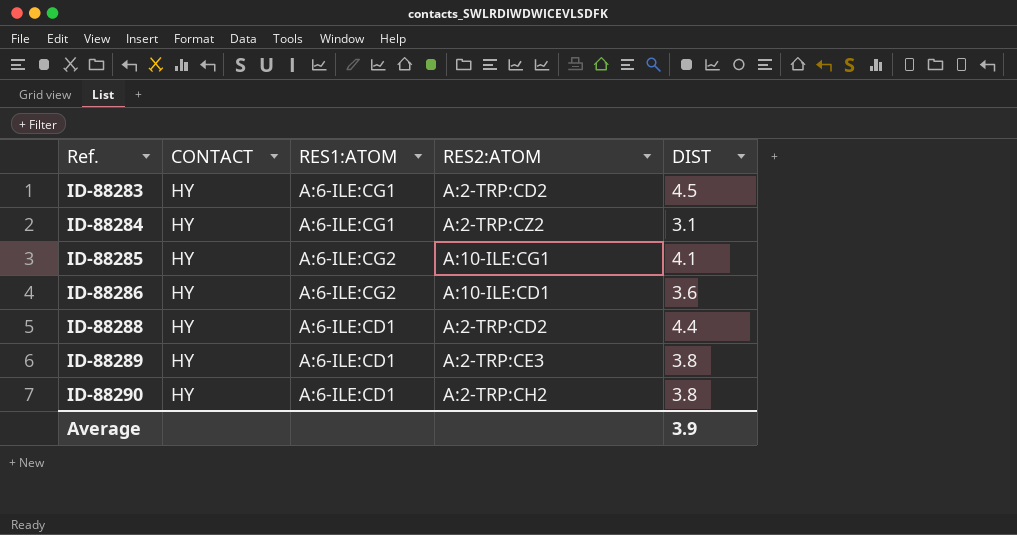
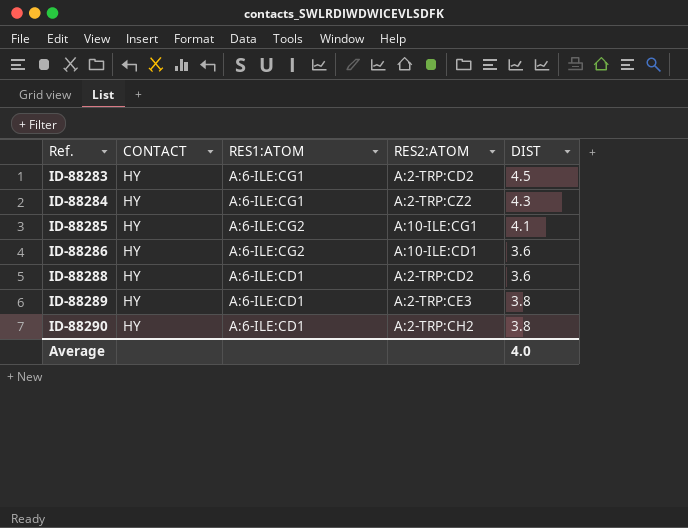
ID-88284 | DIST: 3.1 -> 4.3
ID-88288 | DIST: 4.4 -> 3.6
Average | DIST: 3.9 -> 4.0

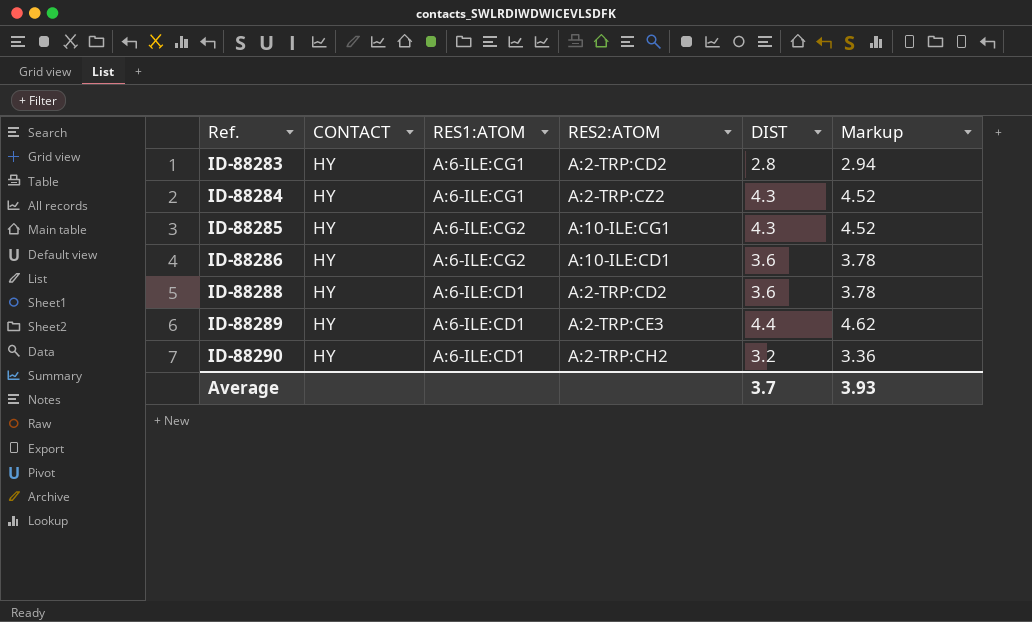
column Markup | formula: none -> [DIST] * 1.05
ID-88283 | DIST: 4.5 -> 2.8
ID-88285 | DIST: 4.1 -> 4.3
ID-88289 | DIST: 3.8 -> 4.4
ID-88290 | DIST: 3.8 -> 3.2
Average | DIST: 4.0 -> 3.7

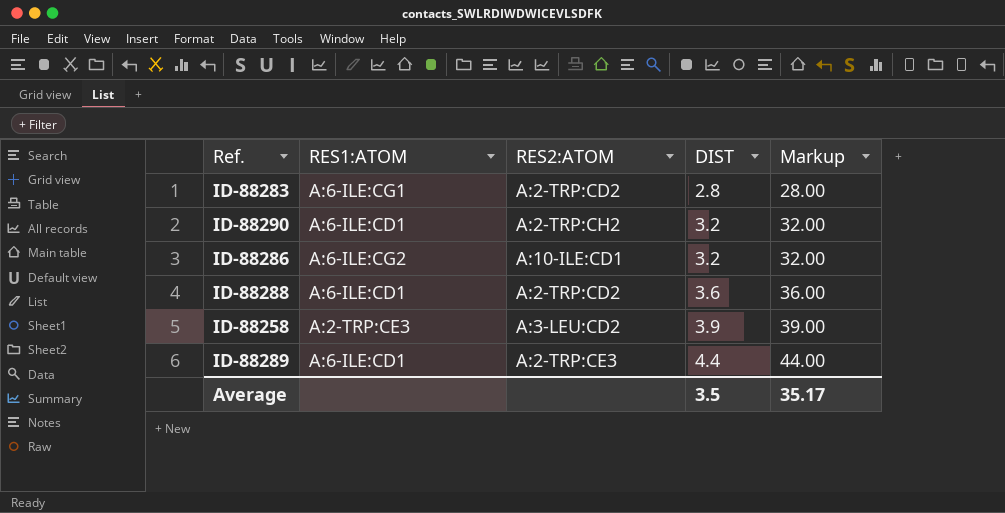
row order: Ref. ascending -> DIST ascending
column CONTACT | position: 2 -> none
column Markup | formula: [DIST] * 1.05 -> [DIST] * 10
row ID-88284: HY | A:6-ILE:CG1 | A:2-TRP:CZ2 | 4.3 | 4.52 -> none
row ID-88285: HY | A:6-ILE:CG2 | A:10-ILE:CG1 | 4.3 | 4.52 -> none
ID-88286 | DIST: 3.6 -> 3.2
row ID-88258: none -> A:2-TRP:CE3 | A:3-LEU:CD2 | 3.9 | 39.00
Average | DIST: 3.7 -> 3.5
Average | Markup: 3.93 -> 35.17

